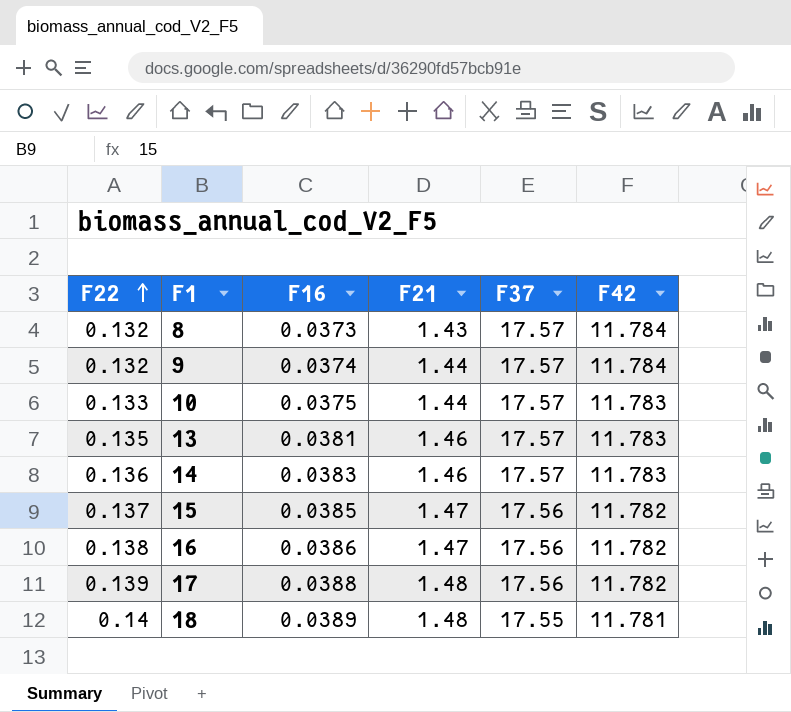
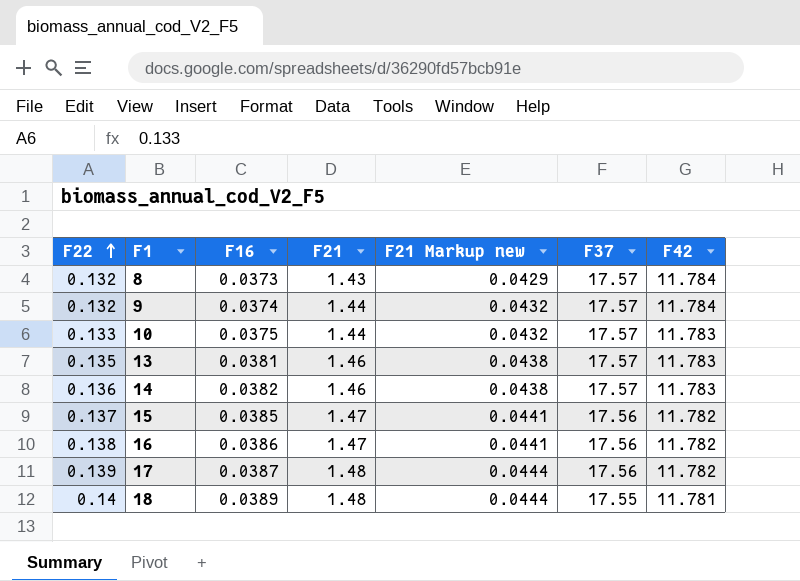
column F21 Markup new | formula: none -> [F21] * 0.03
14 | F16: 0.0383 -> 0.0382
17 | F16: 0.0388 -> 0.0387

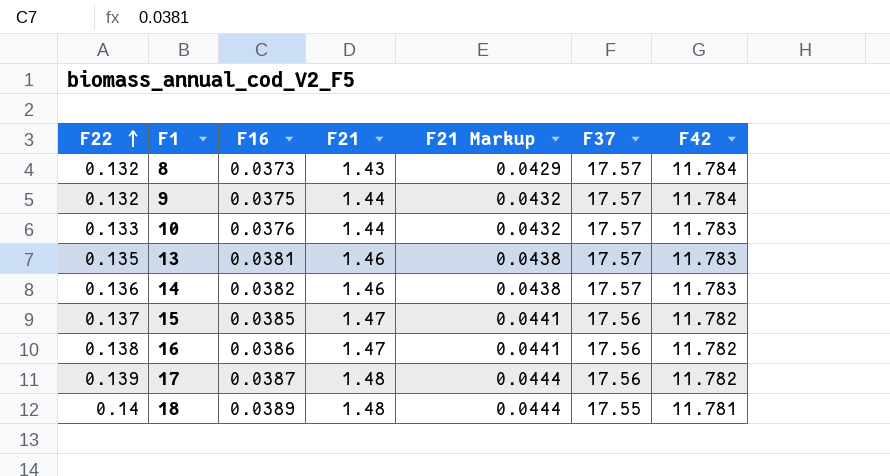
column name: F21 Markup new -> F21 Markup
9 | F16: 0.0374 -> 0.0375
10 | F16: 0.0375 -> 0.0376

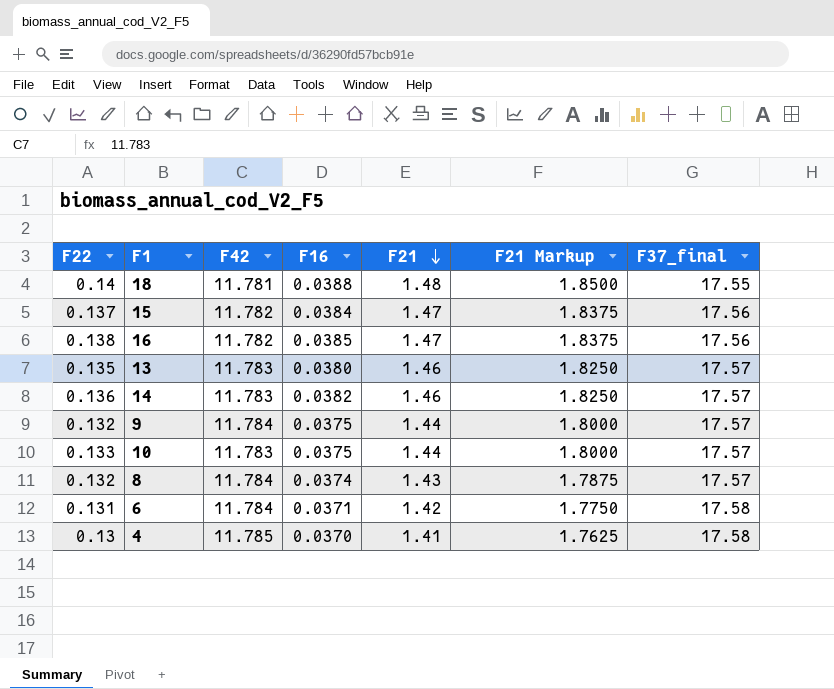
row order: F22 ascending -> F21 descending
column F42 | position: 7 -> 3
column F21 Markup | formula: [F21] * 0.03 -> [F21] * 1.25
column name: F37 -> F37_final
row 17: 0.139 | 0.0387 | 1.48 | 0.0444 | 17.56 | 11.782 -> none
18 | F16: 0.0389 -> 0.0388
15 | F16: 0.0385 -> 0.0384
16 | F16: 0.0386 -> 0.0385
13 | F16: 0.0381 -> 0.0380
10 | F16: 0.0376 -> 0.0375
8 | F16: 0.0373 -> 0.0374
row 6: none -> 0.131 | 11.784 | 0.0371 | 1.42 | 1.7750 | 17.58
row 4: none -> 0.13 | 11.785 | 0.0370 | 1.41 | 1.7625 | 17.58

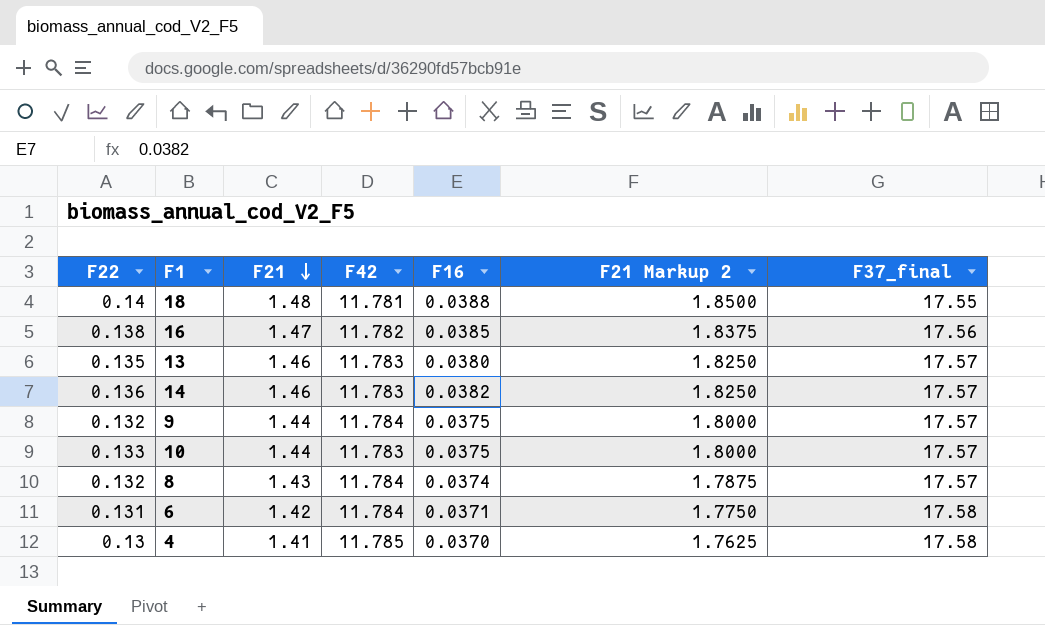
column F21 | position: 5 -> 3
column name: F21 Markup -> F21 Markup 2
row 15: 0.137 | 11.782 | 0.0384 | 1.47 | 1.8375 | 17.56 -> none

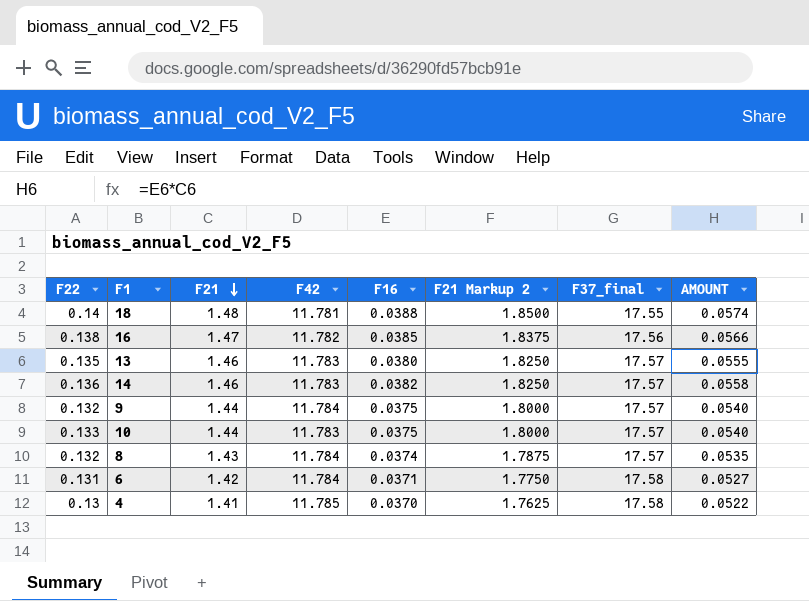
column AMOUNT | formula: none -> [F21] * [F16]

